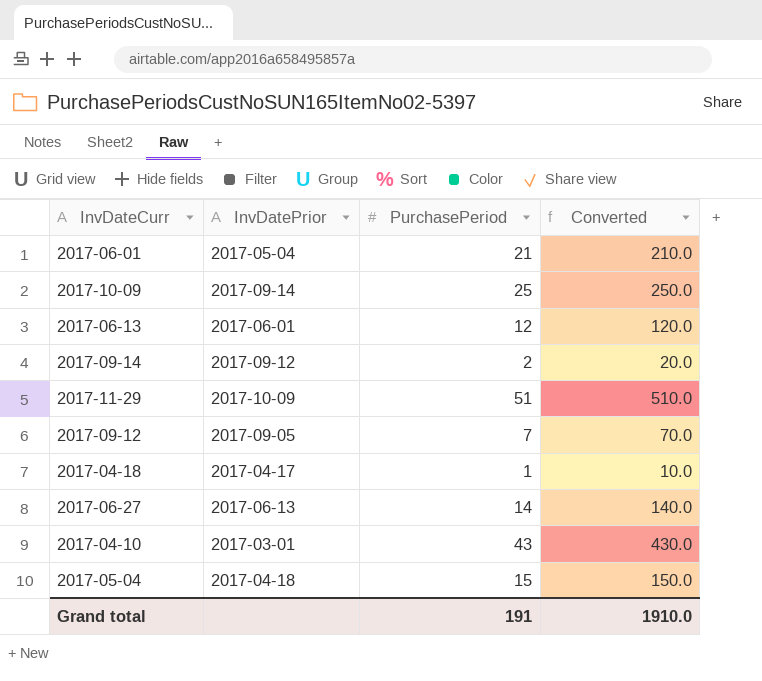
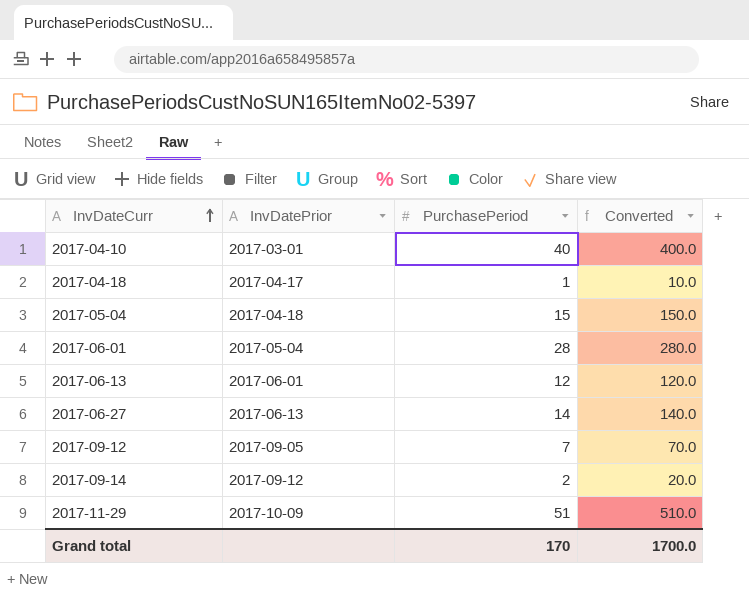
row order: none -> InvDateCurr ascending
row 2017-10-09: 2017-09-14 | 25 | 250.0 -> none
2017-04-10 | PurchasePeriod: 43 -> 40
2017-04-10 | Converted: 430.0 -> 400.0
2017-06-01 | PurchasePeriod: 21 -> 28
2017-06-01 | Converted: 210.0 -> 280.0
Grand total | PurchasePeriod: 191 -> 170
Grand total | Converted: 1910.0 -> 1700.0

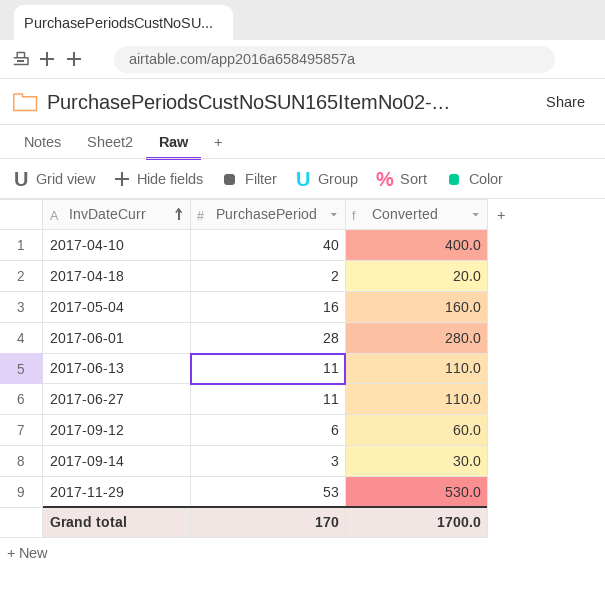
column InvDatePrior | position: 2 -> none
2017-04-18 | PurchasePeriod: 1 -> 2
2017-04-18 | Converted: 10.0 -> 20.0
2017-05-04 | PurchasePeriod: 15 -> 16
2017-05-04 | Converted: 150.0 -> 160.0
2017-06-13 | PurchasePeriod: 12 -> 11
2017-06-13 | Converted: 120.0 -> 110.0
2017-06-27 | PurchasePeriod: 14 -> 11
2017-06-27 | Converted: 140.0 -> 110.0
2017-09-12 | PurchasePeriod: 7 -> 6
2017-09-12 | Converted: 70.0 -> 60.0
2017-09-14 | PurchasePeriod: 2 -> 3
2017-09-14 | Converted: 20.0 -> 30.0
2017-11-29 | PurchasePeriod: 51 -> 53
2017-11-29 | Converted: 510.0 -> 530.0

